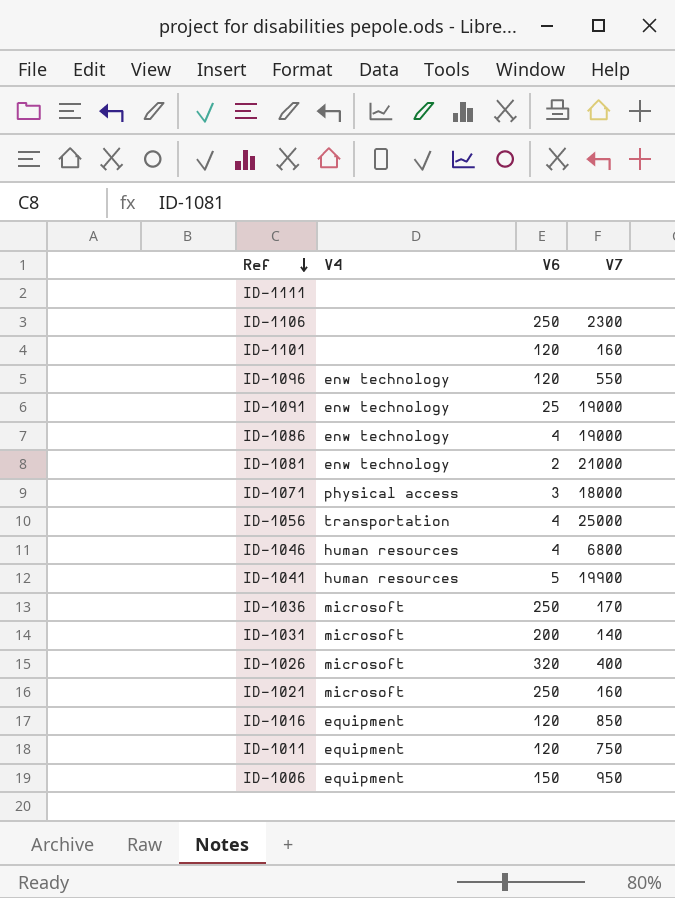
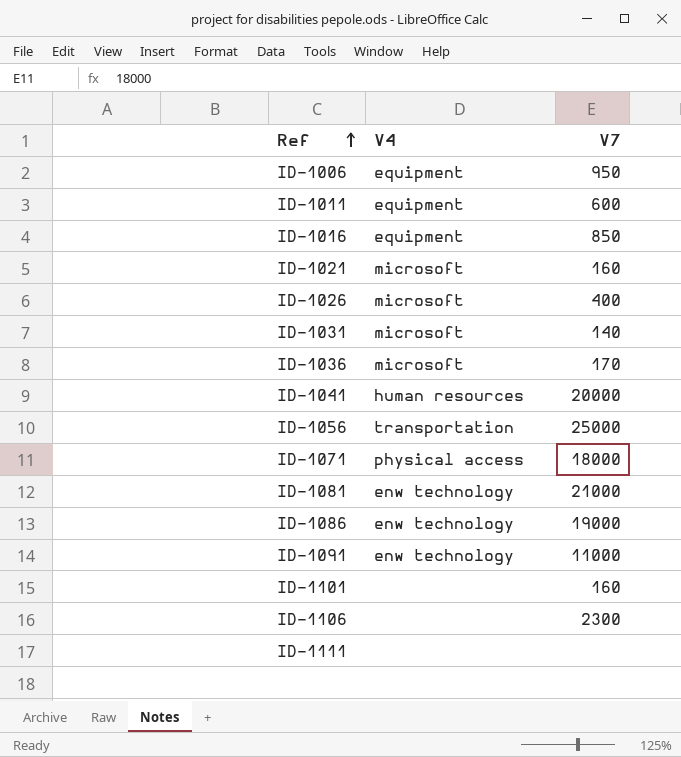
row order: Ref descending -> Ref ascending
column V6 | position: 3 -> none
row ID-1096: enw technology | 120 | 550 -> none
row ID-1046: human resources | 4 | 6800 -> none
ID-1011 | V7: 750 -> 600
ID-1041 | V7: 19900 -> 20000
ID-1091 | V7: 19000 -> 11000

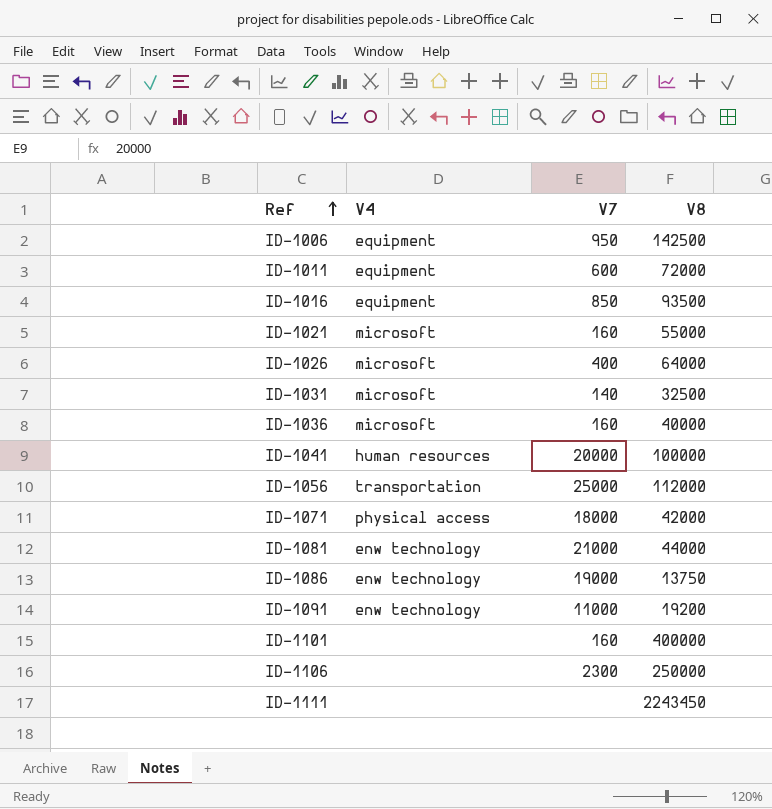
column V8 | position: none -> 4
ID-1036 | V7: 170 -> 160

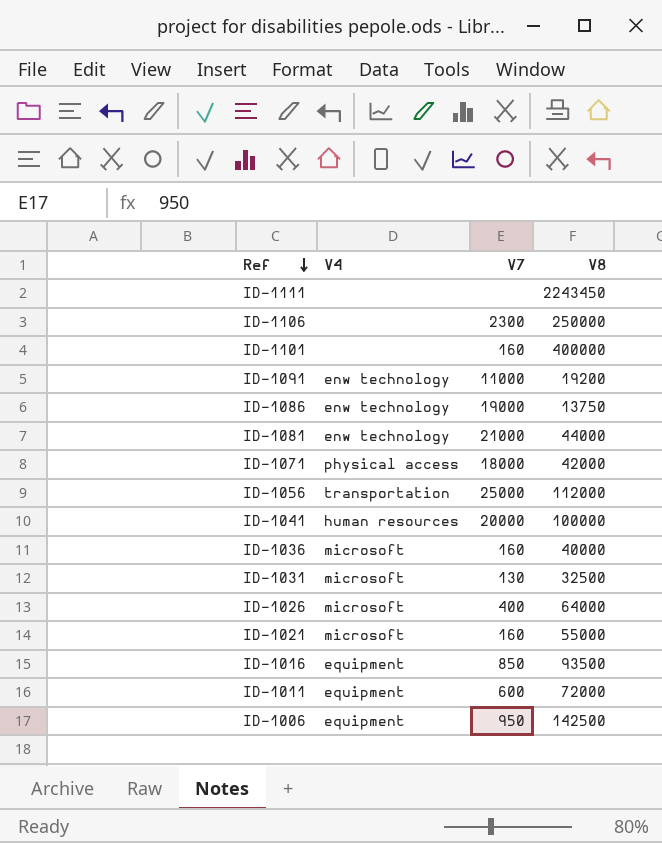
row order: Ref ascending -> Ref descending
ID-1031 | V7: 140 -> 130

